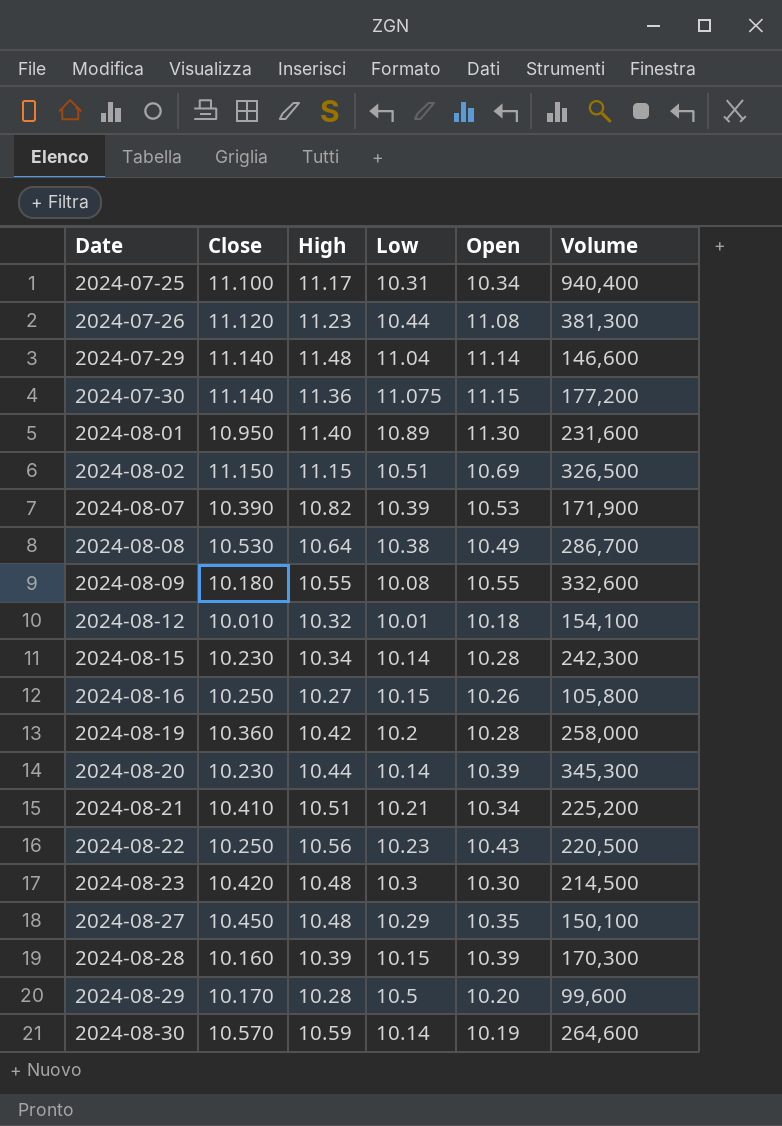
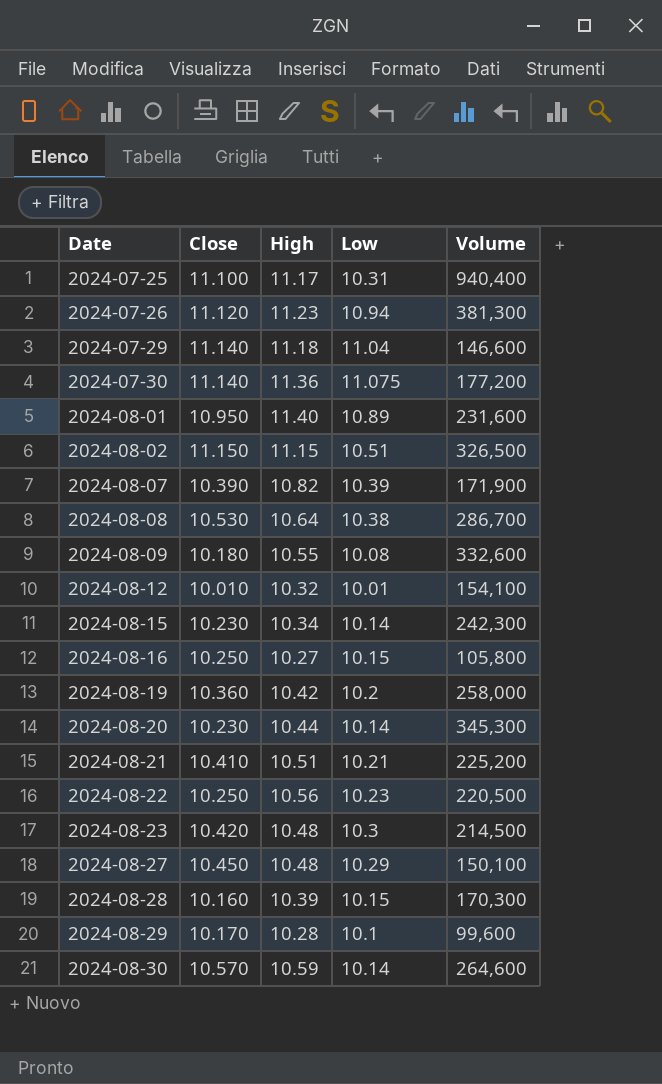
column Open | position: 5 -> none
2024-07-26 | Low: 10.44 -> 10.94
2024-07-29 | High: 11.48 -> 11.18
2024-08-29 | Low: 10.5 -> 10.1

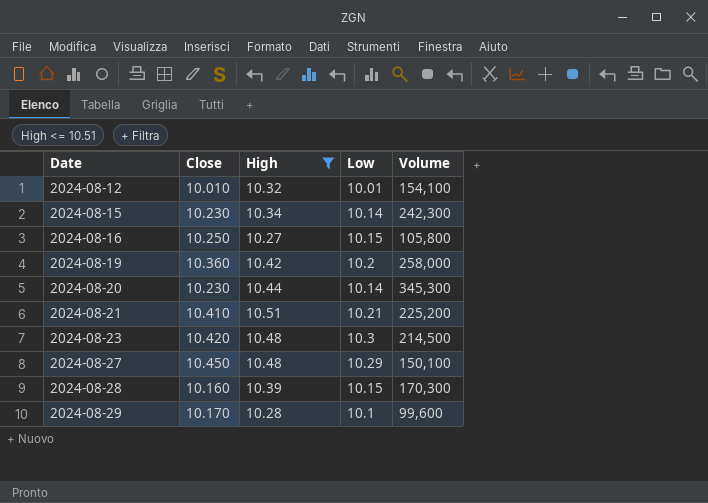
filter: none -> High <= 10.51

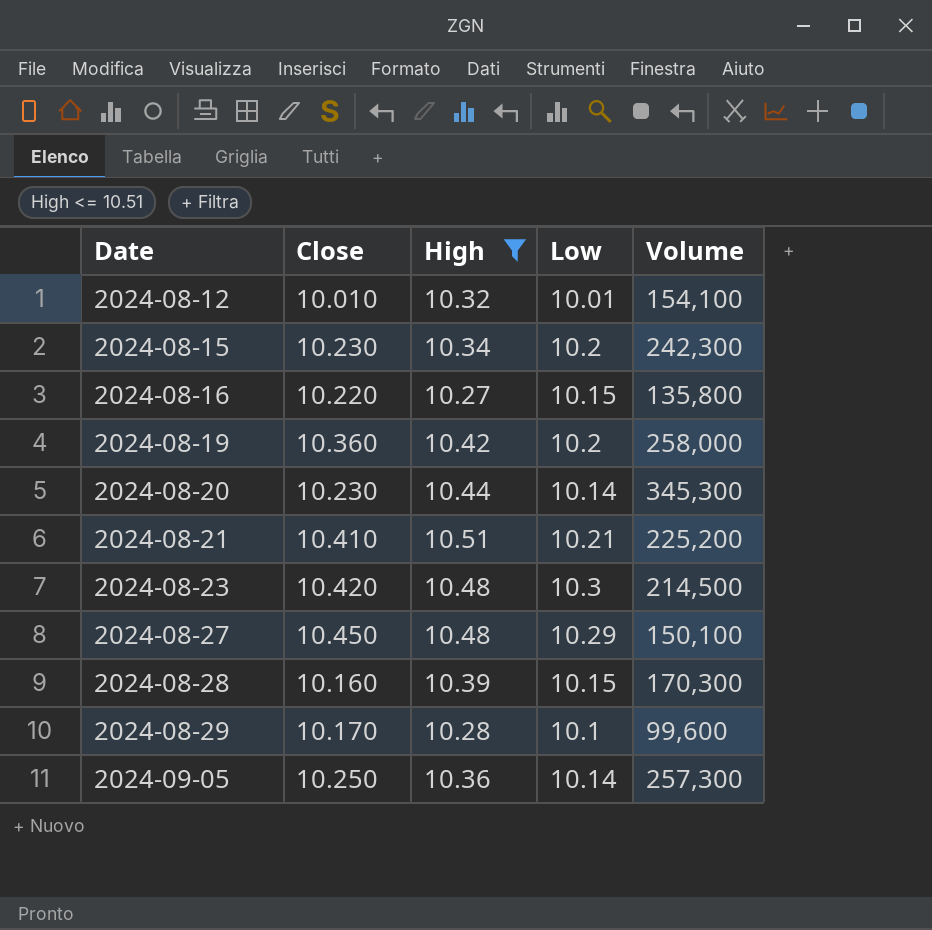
2024-08-15 | Low: 10.14 -> 10.2
2024-08-16 | Close: 10.250 -> 10.220
2024-08-16 | Volume: 105,800 -> 135,800
row 2024-09-05: none -> 10.250 | 10.36 | 10.14 | 257,300

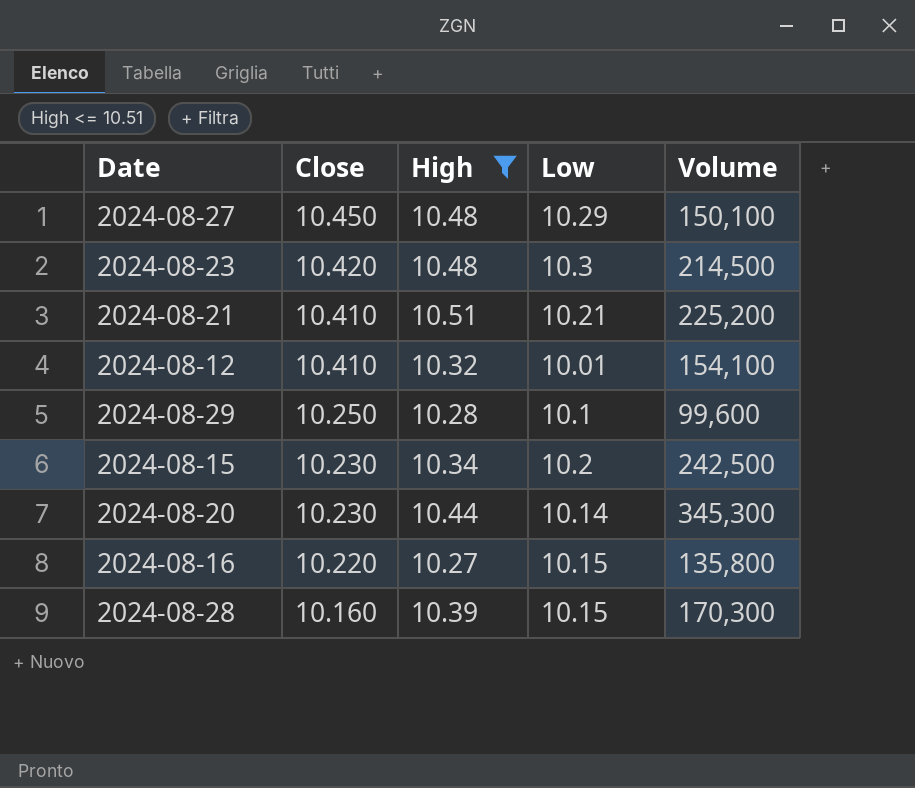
row order: Date ascending -> Close descending
row 2024-08-19: 10.360 | 10.42 | 10.2 | 258,000 -> none
row 2024-09-05: 10.250 | 10.36 | 10.14 | 257,300 -> none
2024-08-12 | Close: 10.010 -> 10.410
2024-08-29 | Close: 10.170 -> 10.250
2024-08-15 | Volume: 242,300 -> 242,500

